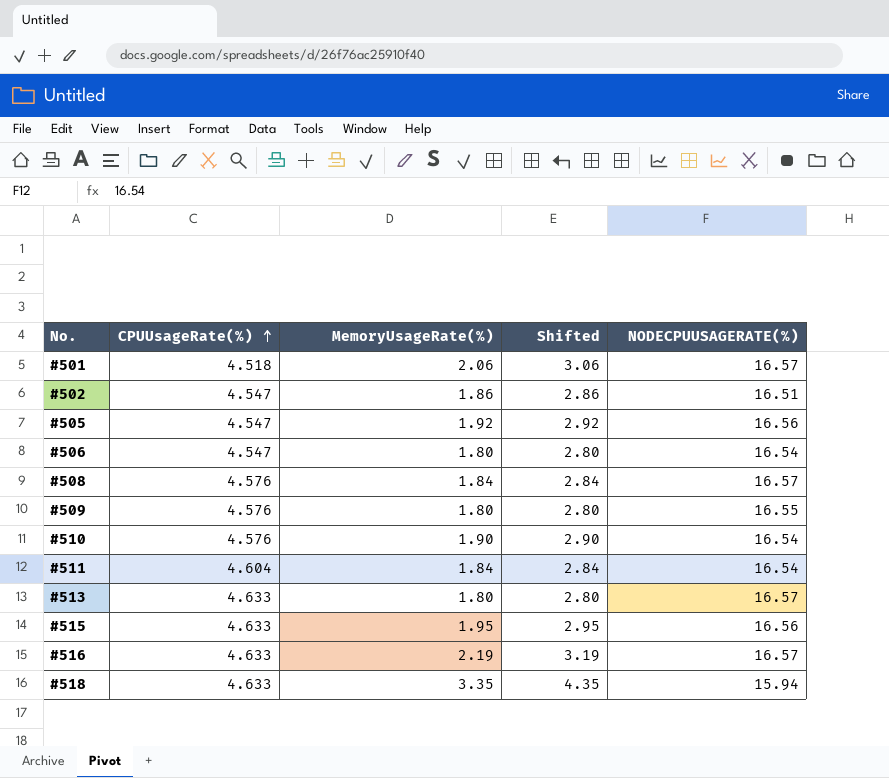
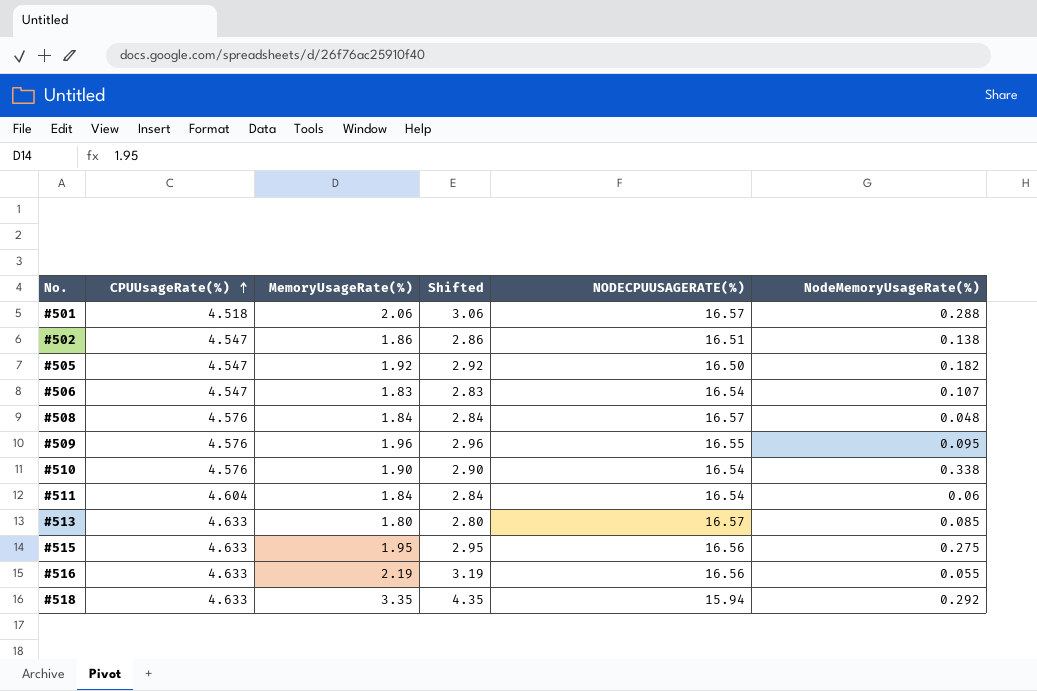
column NodeMemoryUsageRate(%) | position: none -> 6
#505 | NODECPUUSAGERATE(%): 16.56 -> 16.50
#506 | MemoryUsageRate(%): 1.80 -> 1.83
#506 | Shifted: 2.80 -> 2.83
#509 | MemoryUsageRate(%): 1.80 -> 1.96
#509 | Shifted: 2.80 -> 2.96
#516 | NODECPUUSAGERATE(%): 16.57 -> 16.56

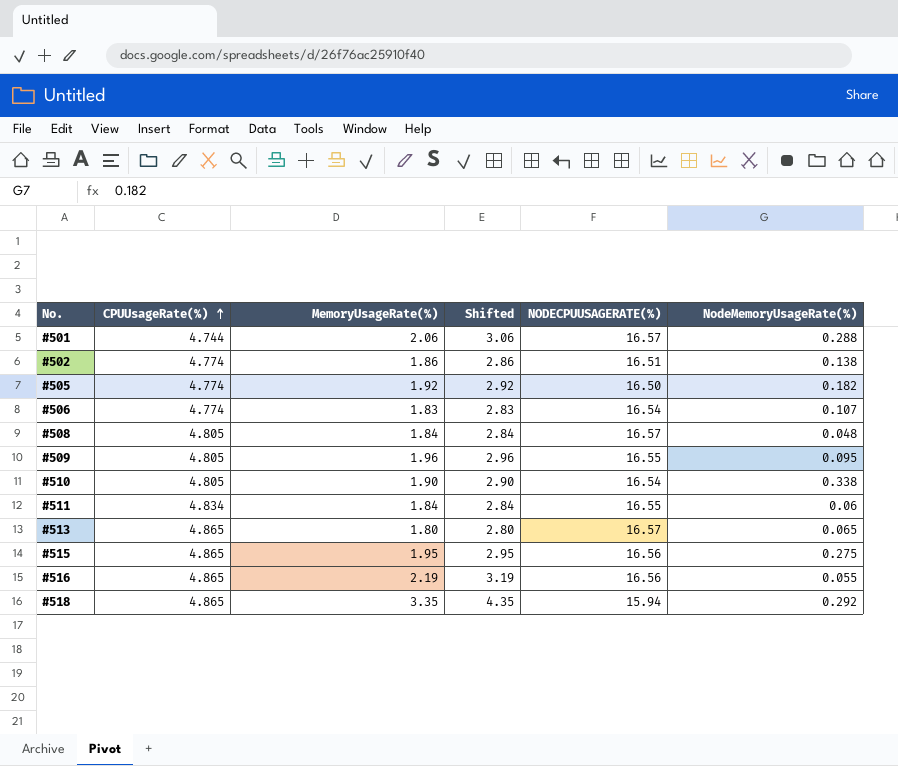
#501 | CPUUsageRate(%): 4.518 -> 4.744
#502 | CPUUsageRate(%): 4.547 -> 4.774
#505 | CPUUsageRate(%): 4.547 -> 4.774
#506 | CPUUsageRate(%): 4.547 -> 4.774
#508 | CPUUsageRate(%): 4.576 -> 4.805
#509 | CPUUsageRate(%): 4.576 -> 4.805
#510 | CPUUsageRate(%): 4.576 -> 4.805
#511 | CPUUsageRate(%): 4.604 -> 4.834
#511 | NODECPUUSAGERATE(%): 16.54 -> 16.55
#513 | CPUUsageRate(%): 4.633 -> 4.865
#513 | NodeMemoryUsageRate(%): 0.085 -> 0.065
#515 | CPUUsageRate(%): 4.633 -> 4.865
#516 | CPUUsageRate(%): 4.633 -> 4.865
#518 | CPUUsageRate(%): 4.633 -> 4.865

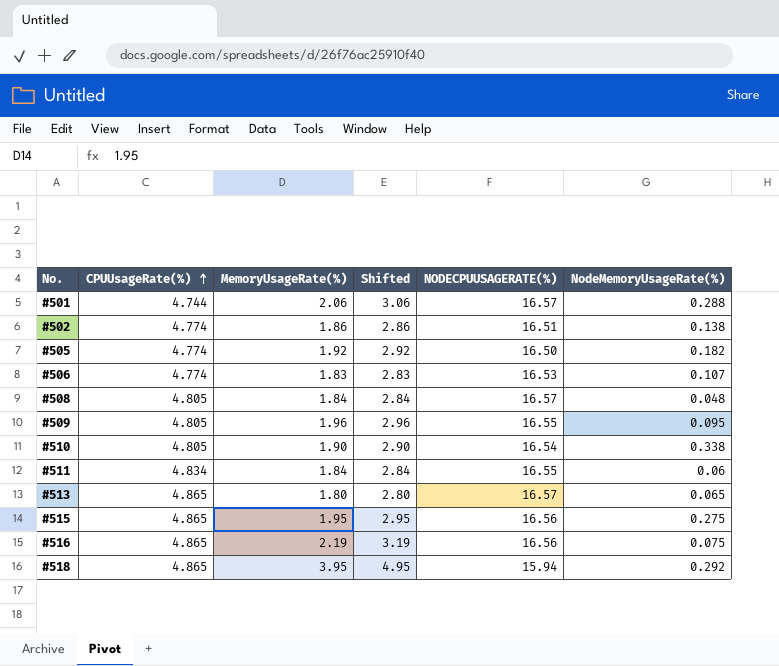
#506 | NODECPUUSAGERATE(%): 16.54 -> 16.53
#516 | NodeMemoryUsageRate(%): 0.055 -> 0.075
#518 | MemoryUsageRate(%): 3.35 -> 3.95
#518 | Shifted: 4.35 -> 4.95

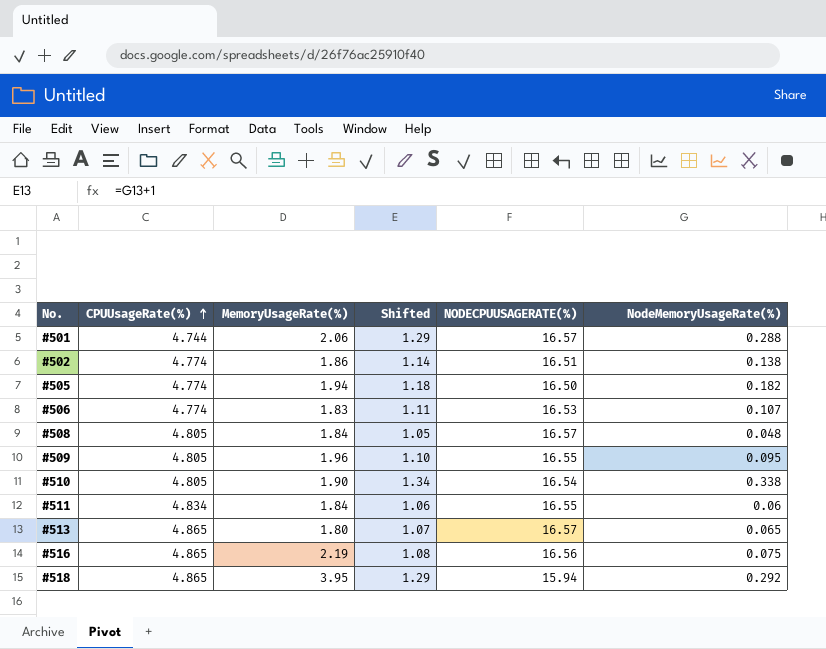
column Shifted | formula: [MemoryUsageRate(%)] + 1 -> [NodeMemoryUsageRate(%)] + 1
row #515: 4.865 | 1.95 | 2.95 | 16.56 | 0.275 -> none
#505 | MemoryUsageRate(%): 1.92 -> 1.94

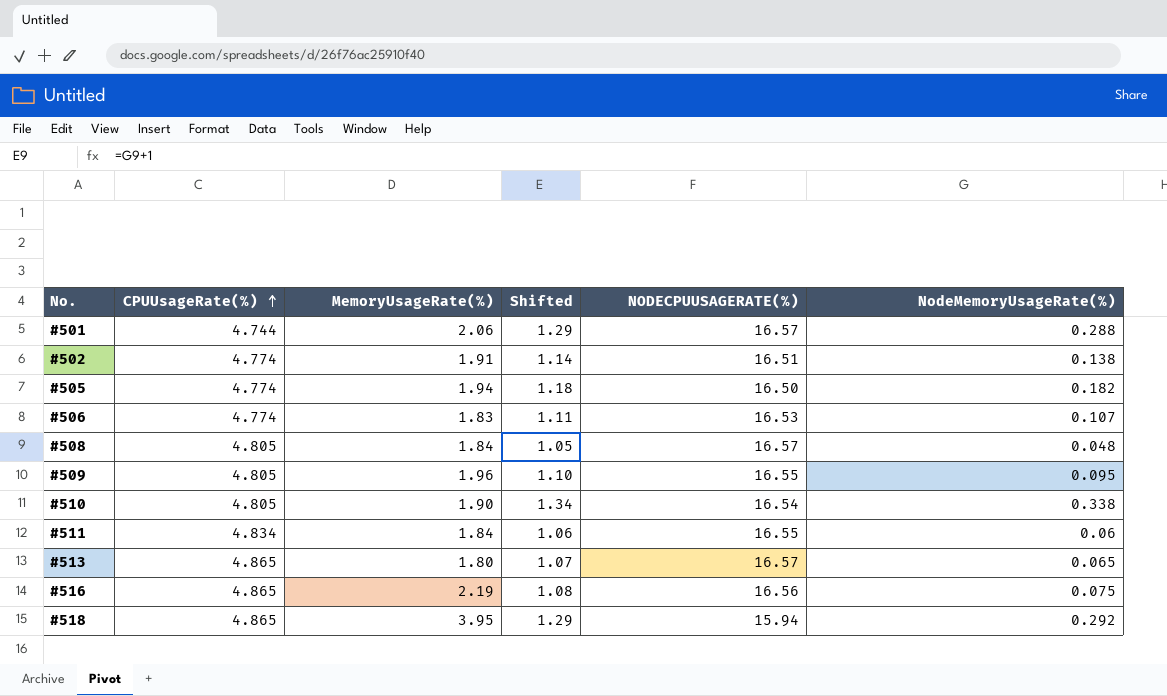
#502 | MemoryUsageRate(%): 1.86 -> 1.91

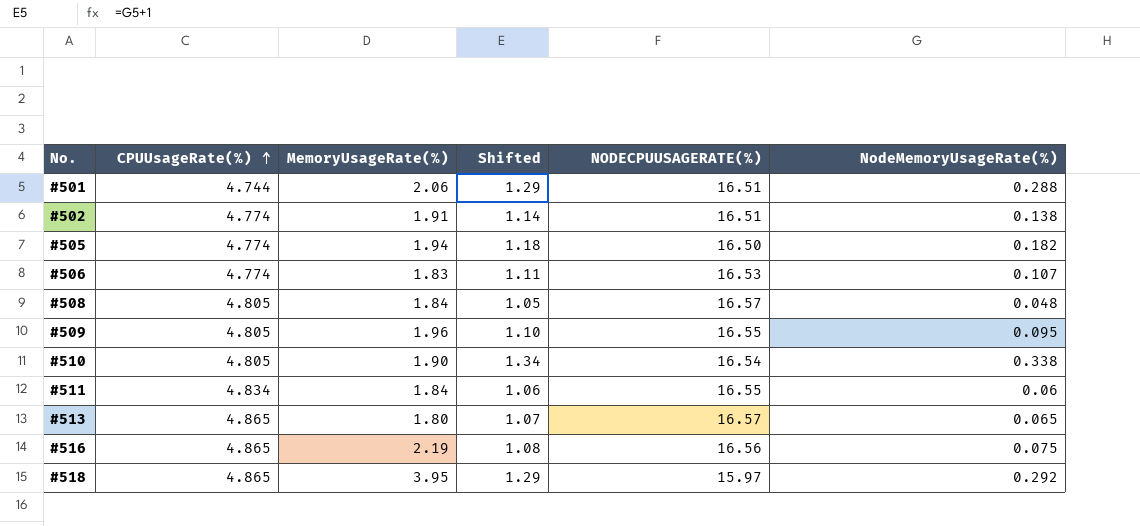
#501 | NODECPUUSAGERATE(%): 16.57 -> 16.51
#518 | NODECPUUSAGERATE(%): 15.94 -> 15.97

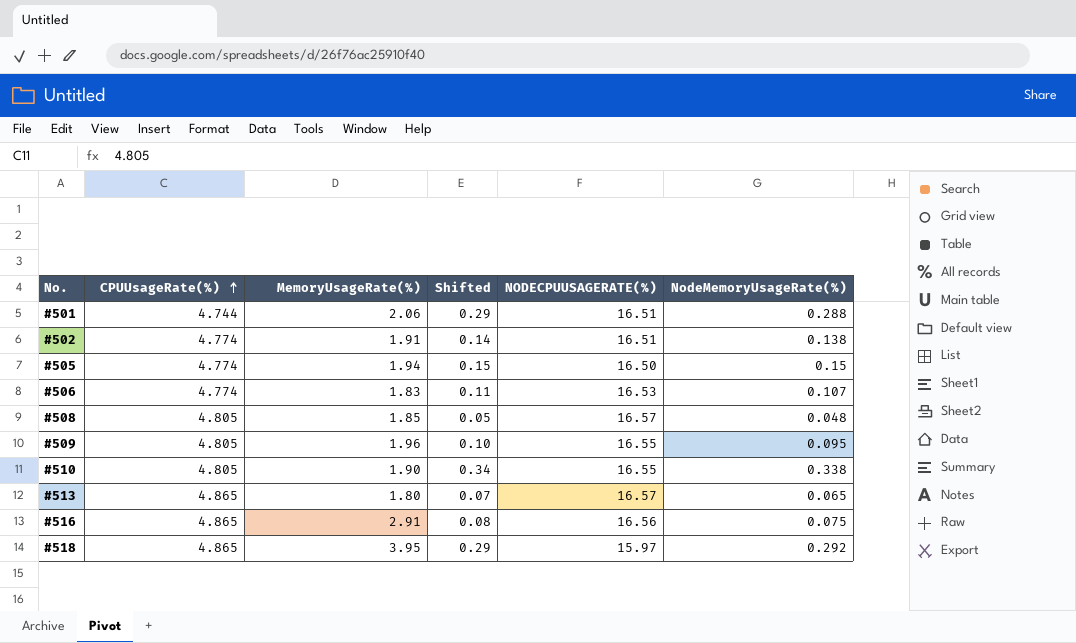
column Shifted | formula: [NodeMemoryUsageRate(%)] + 1 -> [NodeMemoryUsageRate(%)] + 0
row #511: 4.834 | 1.84 | 1.06 | 16.55 | 0.06 -> none
#505 | NodeMemoryUsageRate(%): 0.182 -> 0.15
#508 | MemoryUsageRate(%): 1.84 -> 1.85
#510 | NODECPUUSAGERATE(%): 16.54 -> 16.55
#516 | MemoryUsageRate(%): 2.19 -> 2.91

